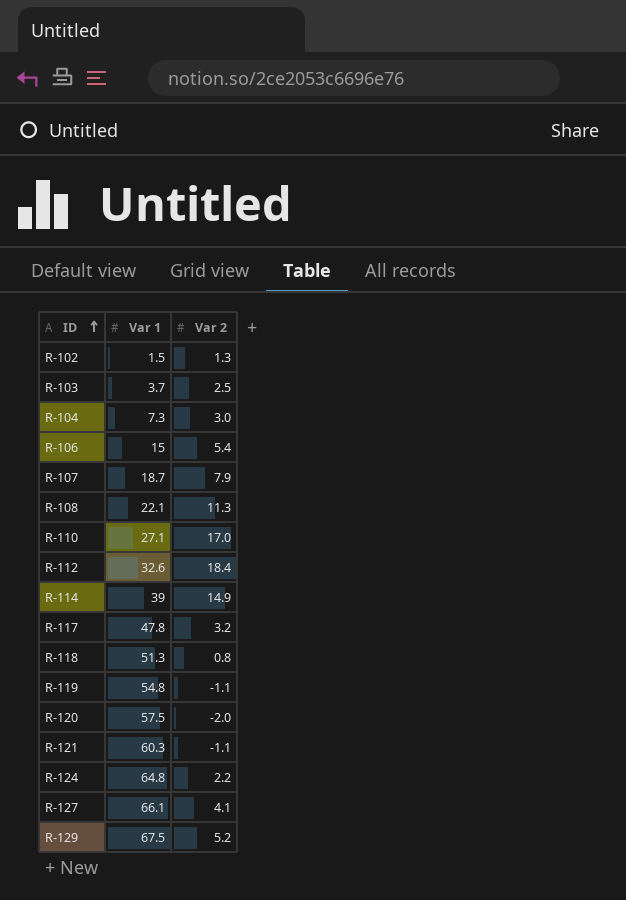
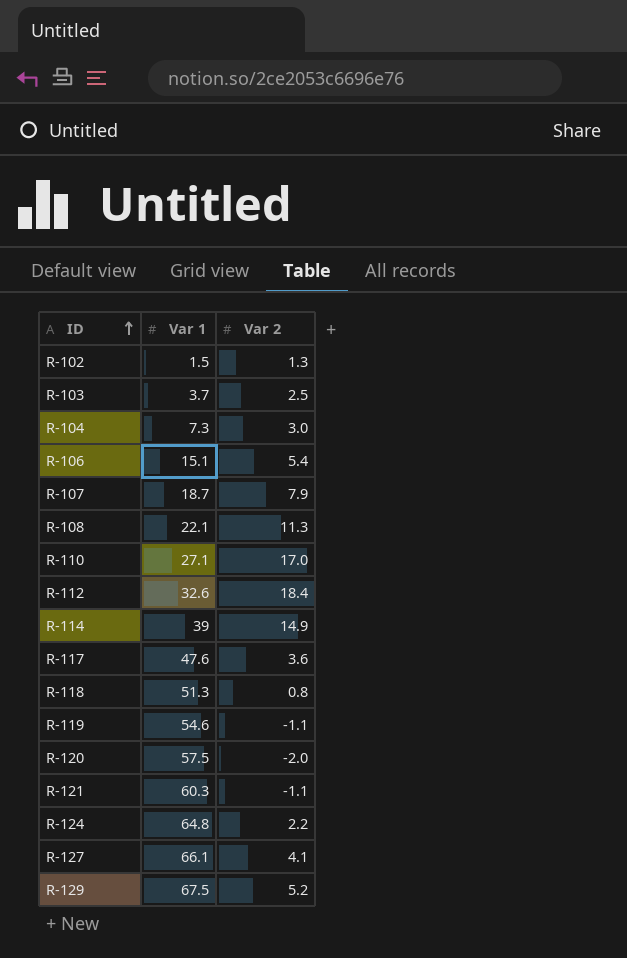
R-106 | Var 1: 15 -> 15.1
R-117 | Var 1: 47.8 -> 47.6
R-117 | Var 2: 3.2 -> 3.6
R-119 | Var 1: 54.8 -> 54.6

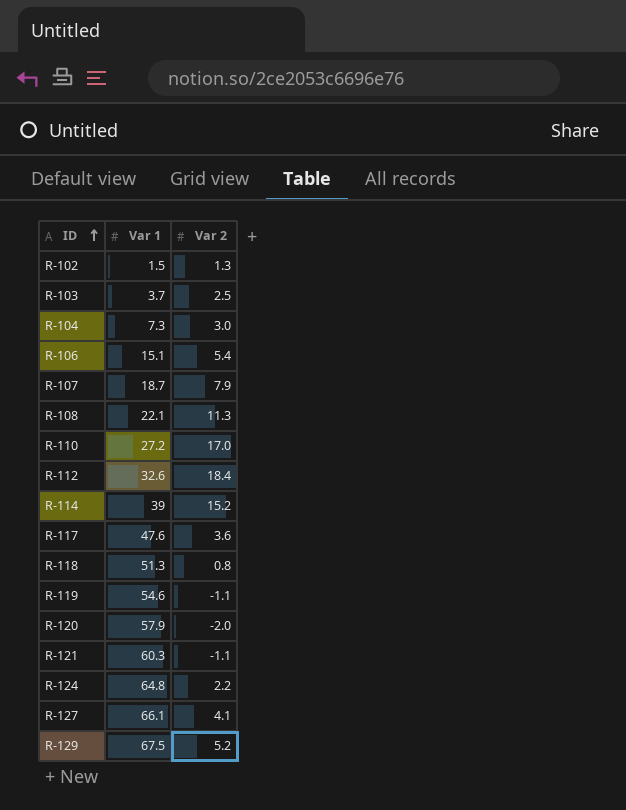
R-110 | Var 1: 27.1 -> 27.2
R-114 | Var 2: 14.9 -> 15.2
R-120 | Var 1: 57.5 -> 57.9

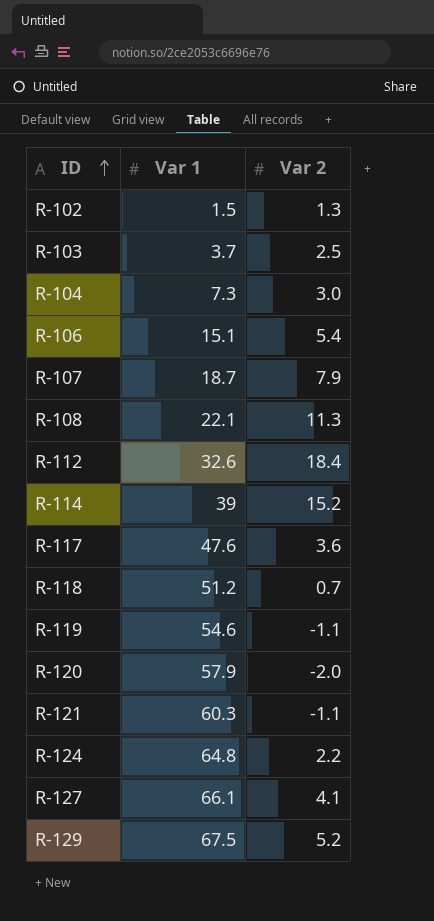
row R-110: 27.2 | 17.0 -> none
R-118 | Var 1: 51.3 -> 51.2
R-118 | Var 2: 0.8 -> 0.7

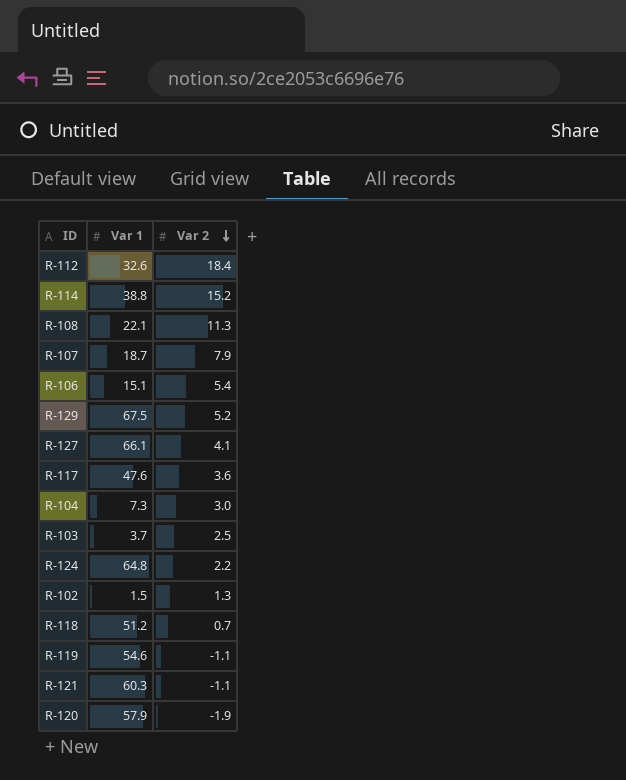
row order: ID ascending -> Var 2 descending
R-114 | Var 1: 39 -> 38.8
R-120 | Var 2: -2.0 -> -1.9

